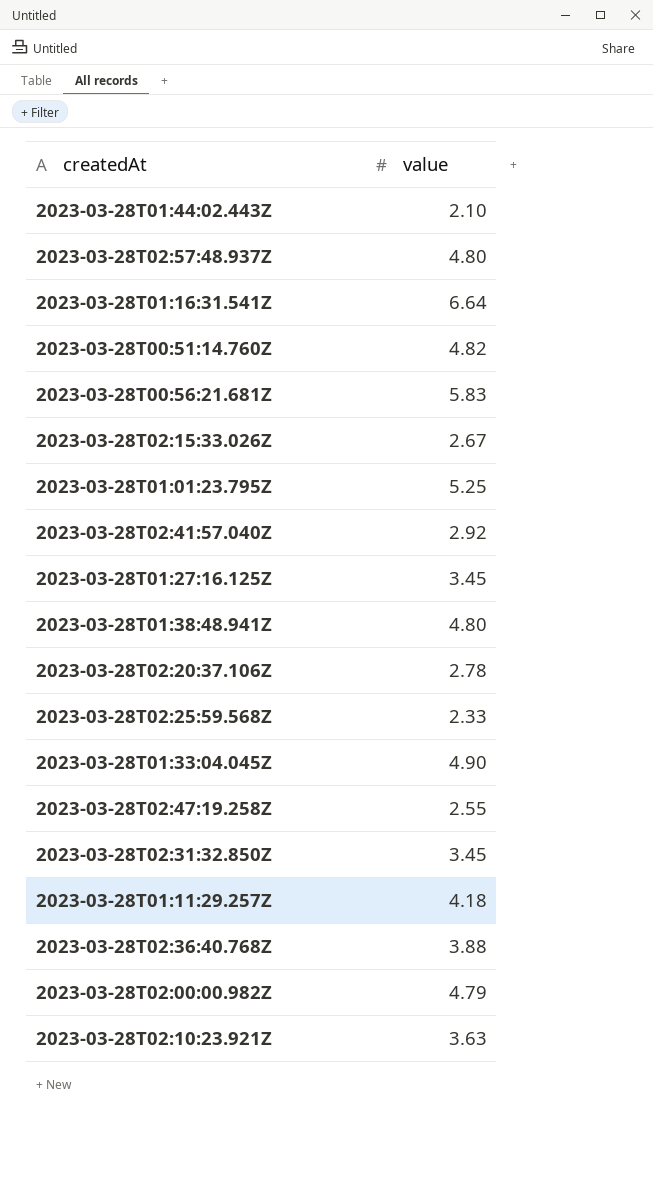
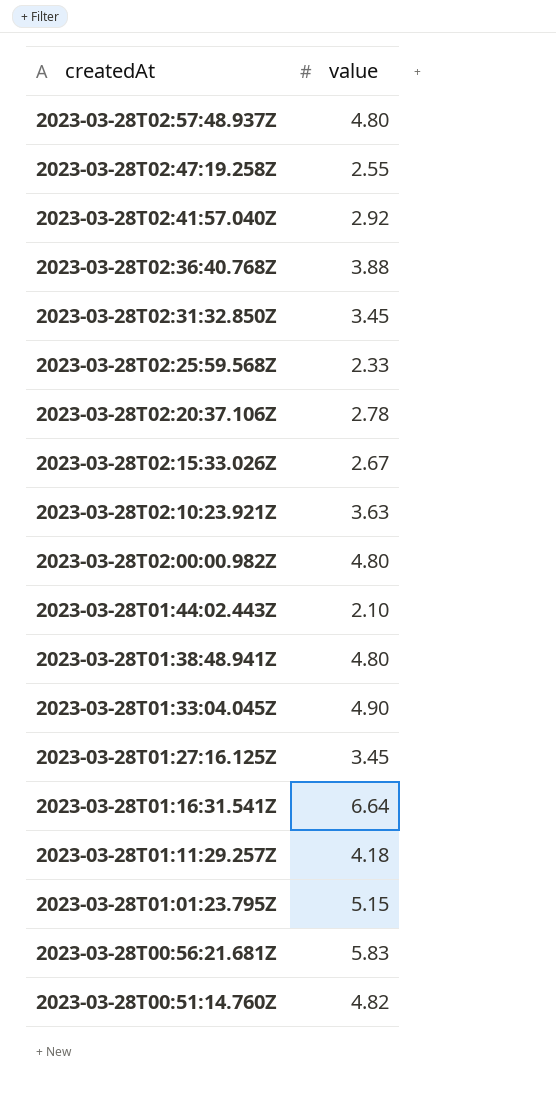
row order: none -> createdAt descending
2023-03-28T02:00:00.982Z | value: 4.79 -> 4.80
2023-03-28T01:01:23.795Z | value: 5.25 -> 5.15

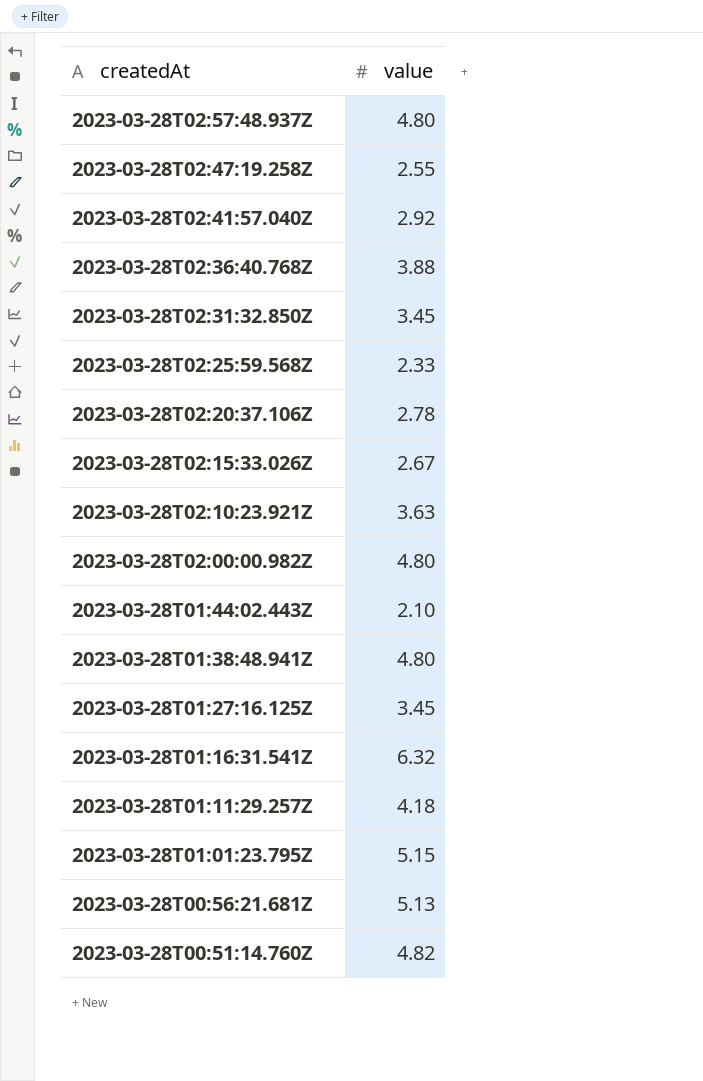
row 2023-03-28T01:33:04.045Z: 4.90 -> none
2023-03-28T01:16:31.541Z | value: 6.64 -> 6.32
2023-03-28T00:56:21.681Z | value: 5.83 -> 5.13

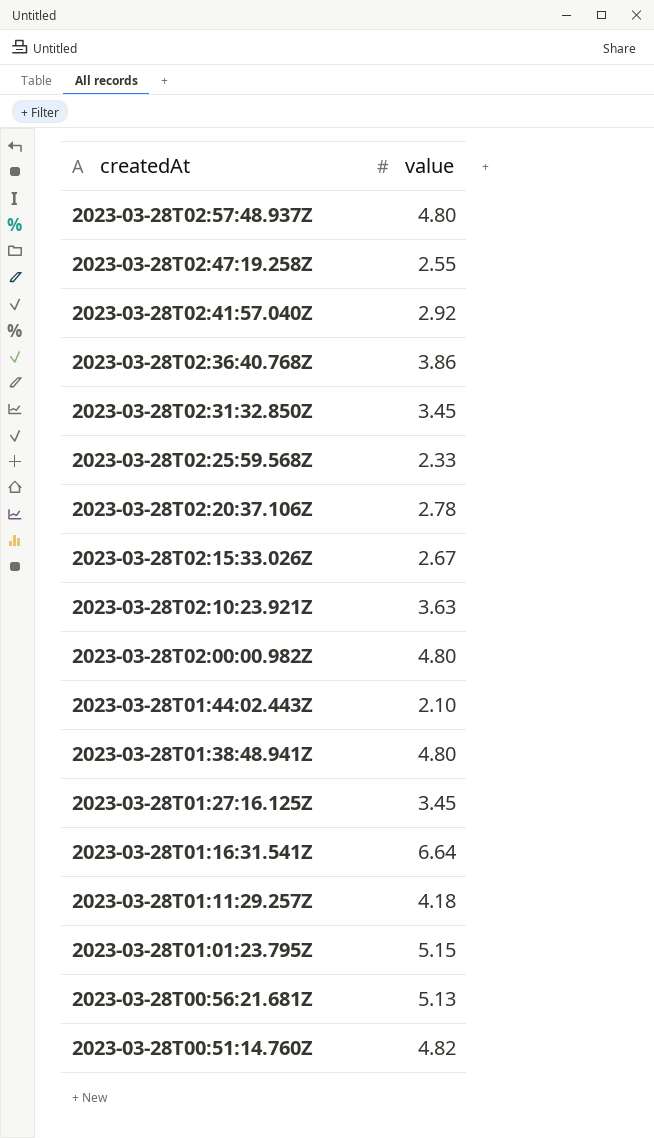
2023-03-28T02:36:40.768Z | value: 3.88 -> 3.86
2023-03-28T01:16:31.541Z | value: 6.32 -> 6.64

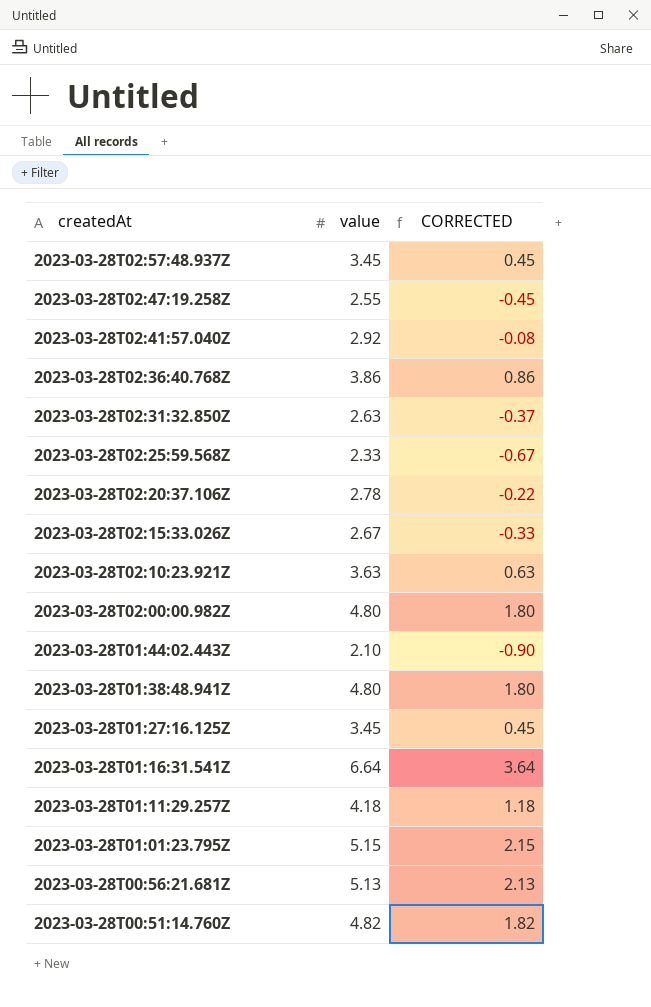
column CORRECTED | formula: none -> [value] - 3
2023-03-28T02:57:48.937Z | value: 4.80 -> 3.45
2023-03-28T02:31:32.850Z | value: 3.45 -> 2.63

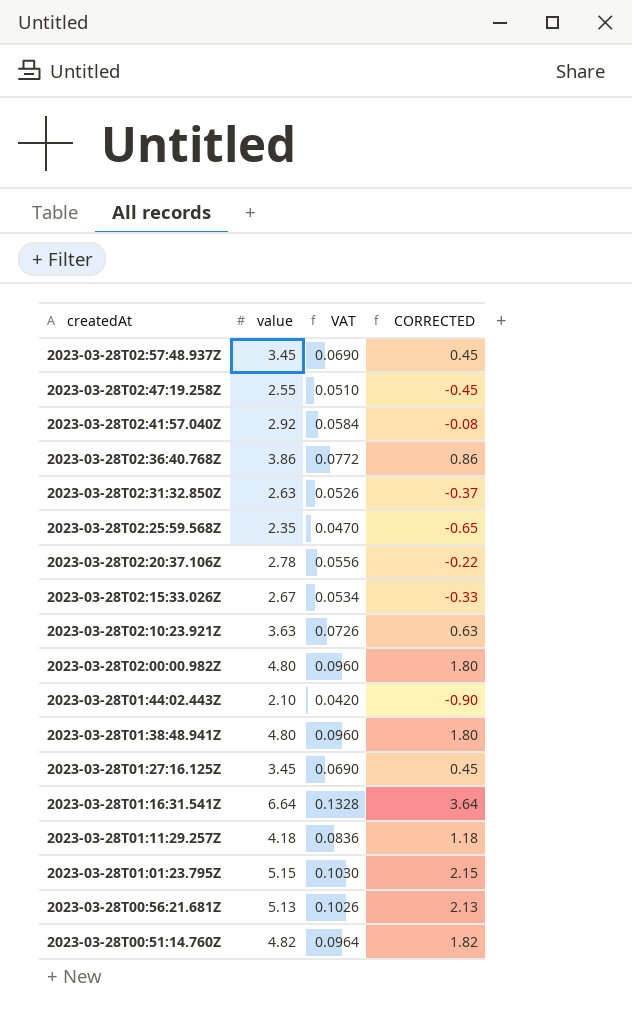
column VAT | formula: none -> [value] * 0.02
2023-03-28T02:25:59.568Z | value: 2.33 -> 2.35
2023-03-28T02:25:59.568Z | CORRECTED: -0.67 -> -0.65

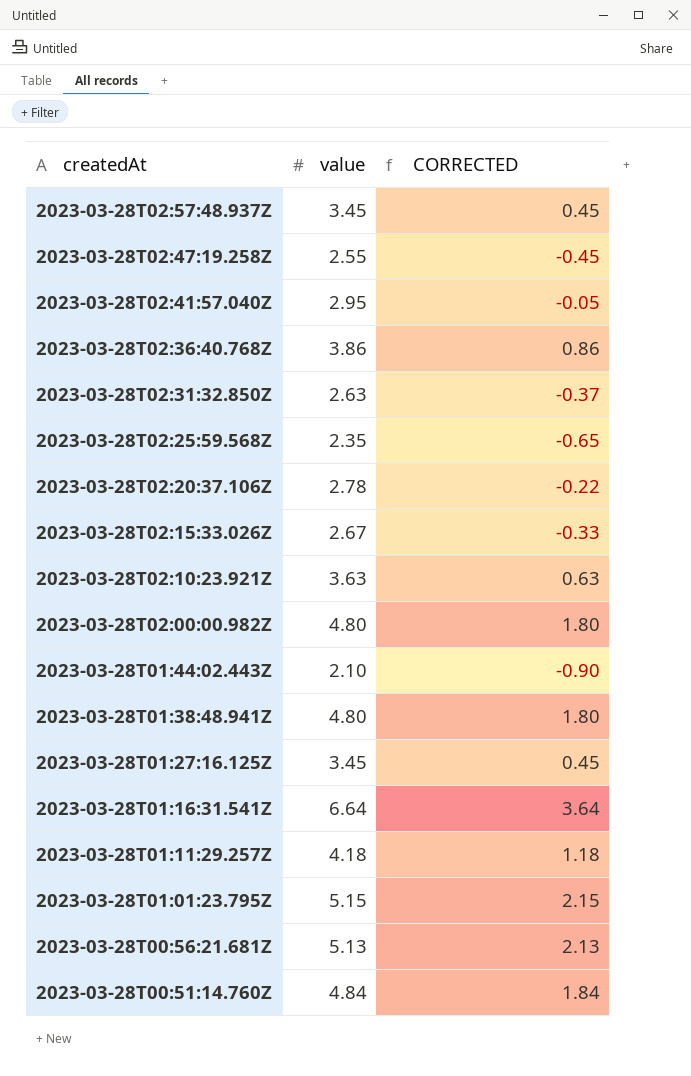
column VAT | formula: [value] * 0.02 -> none
2023-03-28T02:41:57.040Z | value: 2.92 -> 2.95
2023-03-28T02:41:57.040Z | CORRECTED: -0.08 -> -0.05
2023-03-28T00:51:14.760Z | value: 4.82 -> 4.84
2023-03-28T00:51:14.760Z | CORRECTED: 1.82 -> 1.84

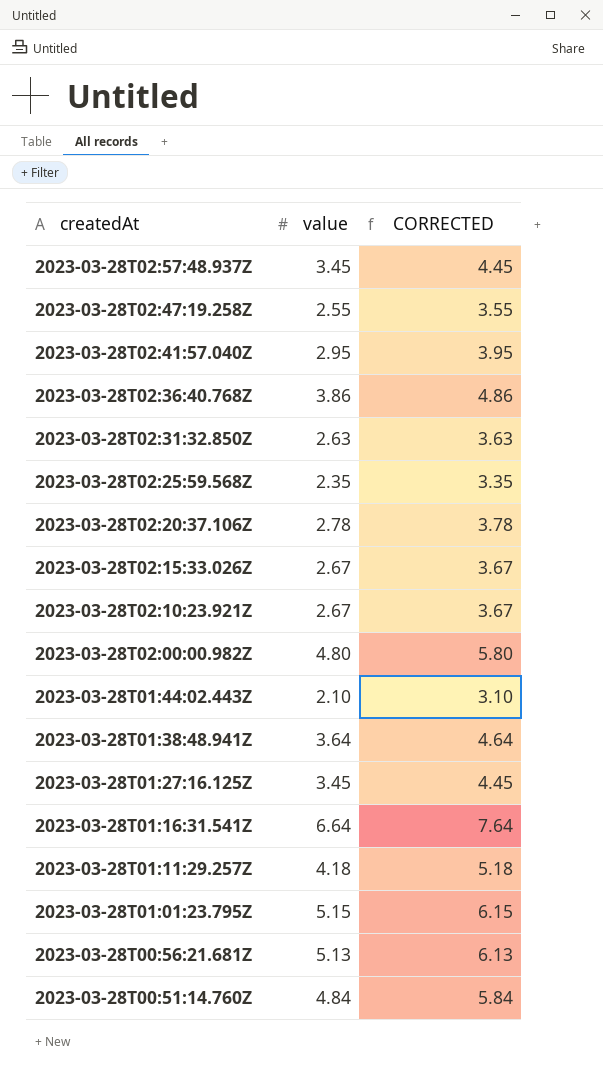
column CORRECTED | formula: [value] - 3 -> [value] + 1
2023-03-28T02:10:23.921Z | value: 3.63 -> 2.67
2023-03-28T01:38:48.941Z | value: 4.80 -> 3.64

